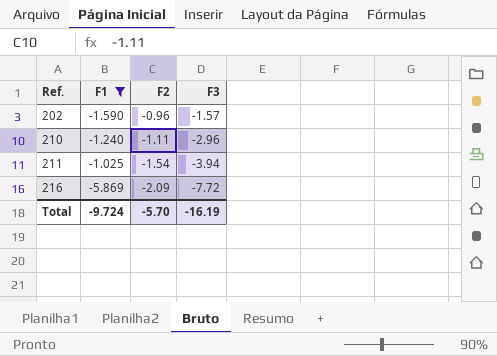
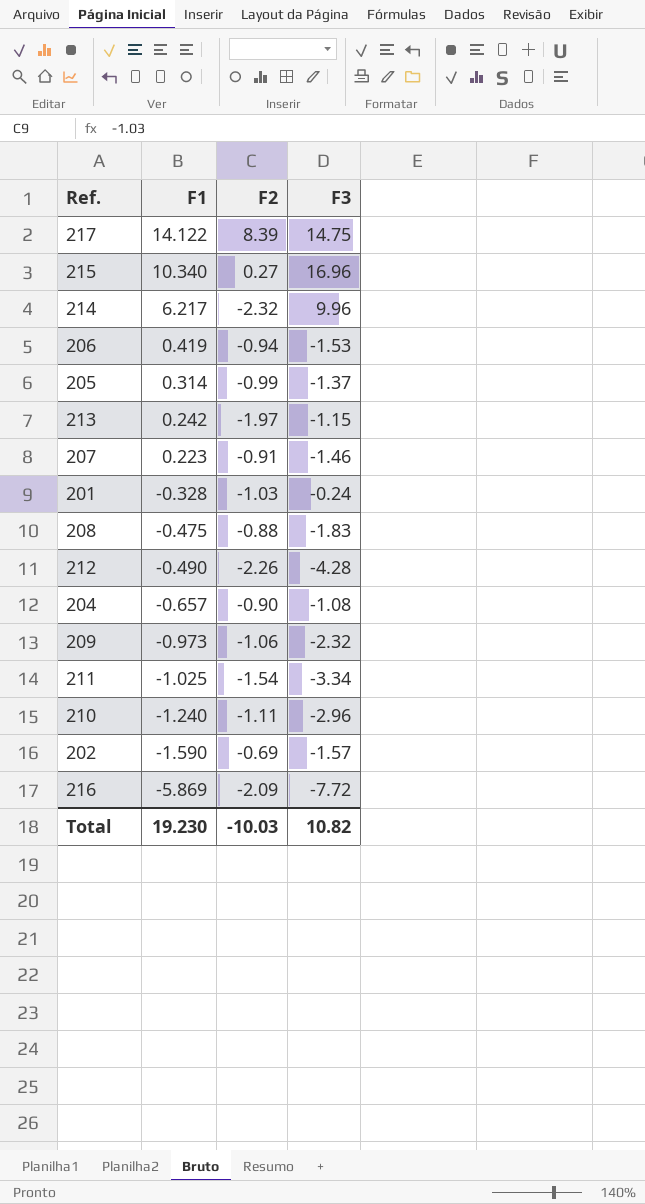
filter: F1 <= -1.025 -> none
row order: Ref. ascending -> F1 descending
211 | F3: -3.94 -> -3.34
202 | F2: -0.96 -> -0.69
Total | F1: -9.724 -> 19.230
Total | F2: -5.70 -> -10.03
Total | F3: -16.19 -> 10.82

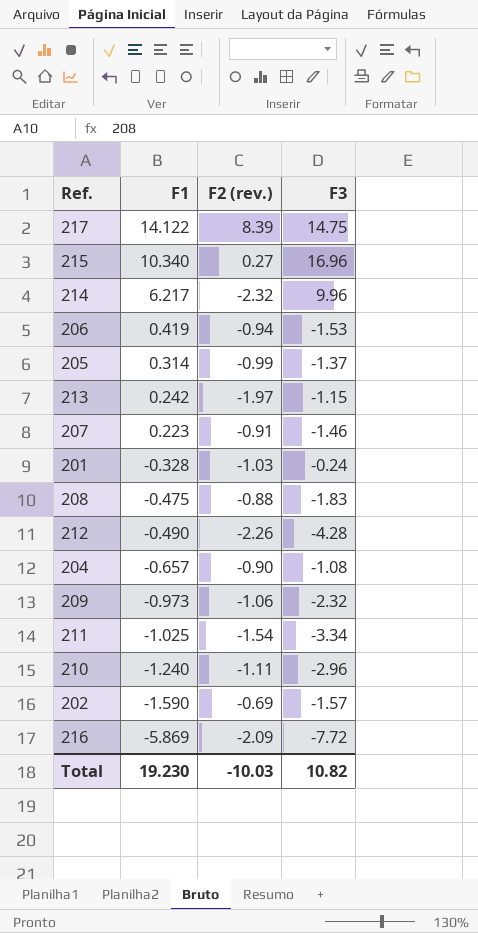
column name: F2 -> F2 (rev.)

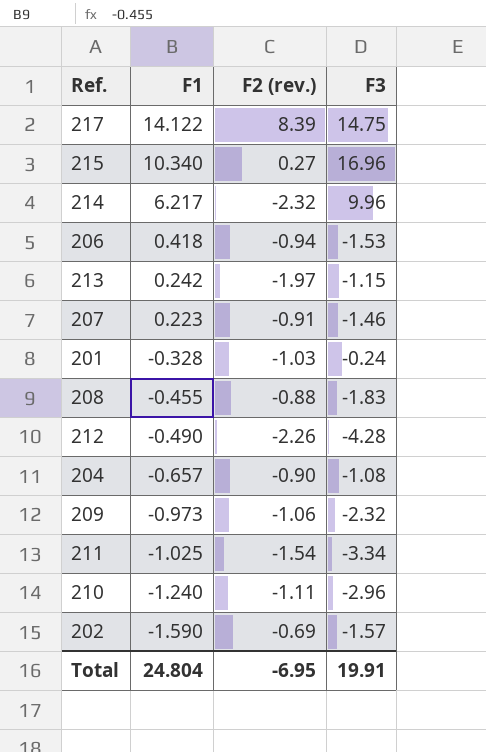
row 205: 0.314 | -0.99 | -1.37 -> none
row 216: -5.869 | -2.09 | -7.72 -> none
206 | F1: 0.419 -> 0.418
208 | F1: -0.475 -> -0.455
Total | F1: 19.230 -> 24.804
Total | F2 (rev.): -10.03 -> -6.95
Total | F3: 10.82 -> 19.91

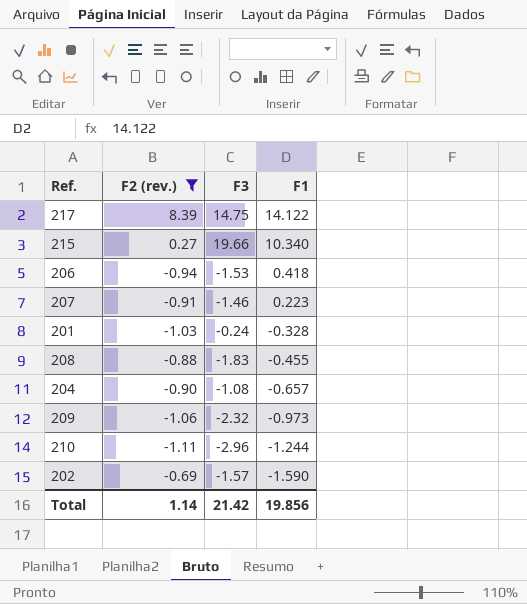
filter: none -> F2 (rev.) >= -1.11
column F1 | position: 2 -> 4
215 | F3: 16.96 -> 19.66
210 | F1: -1.240 -> -1.244
Total | F2 (rev.): -6.95 -> 1.14
Total | F3: 19.91 -> 21.42
Total | F1: 24.804 -> 19.856

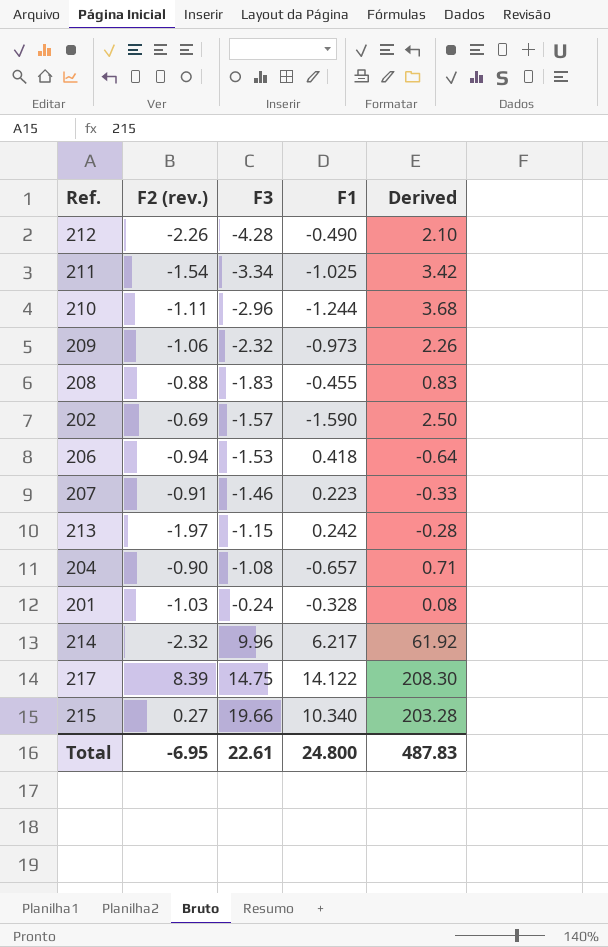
filter: F2 (rev.) >= -1.11 -> none
row order: F1 descending -> F3 ascending
column Derived | formula: none -> [F3] * [F1]
Total | F2 (rev.): 1.14 -> -6.95
Total | F3: 21.42 -> 22.61
Total | F1: 19.856 -> 24.800

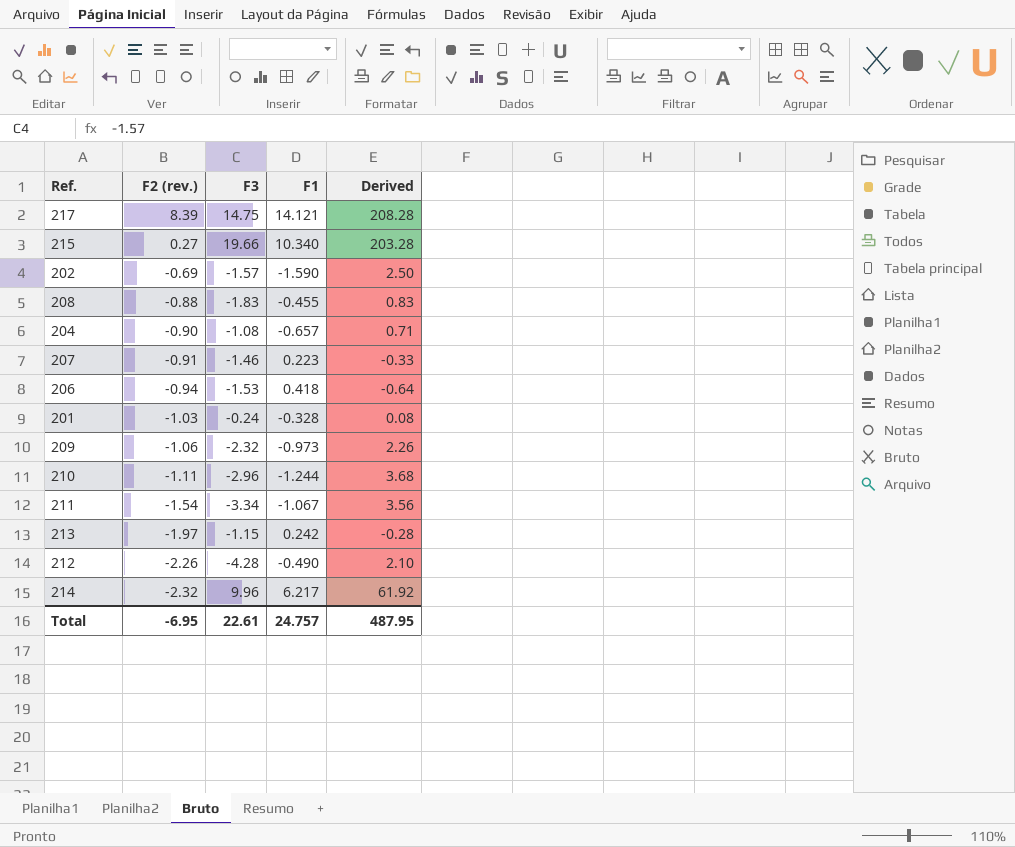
row order: F3 ascending -> F2 (rev.) descending
217 | F1: 14.122 -> 14.121
217 | Derived: 208.30 -> 208.28
211 | F1: -1.025 -> -1.067
211 | Derived: 3.42 -> 3.56
Total | F1: 24.800 -> 24.757
Total | Derived: 487.83 -> 487.95

